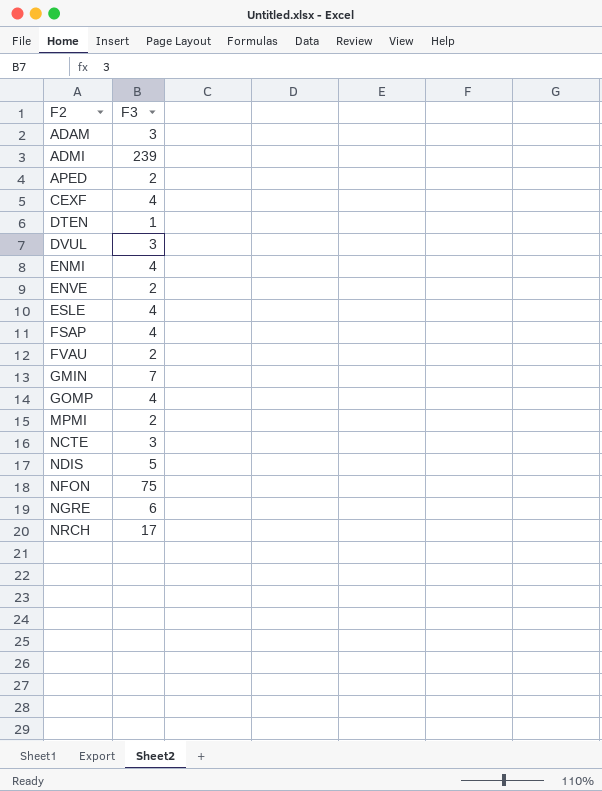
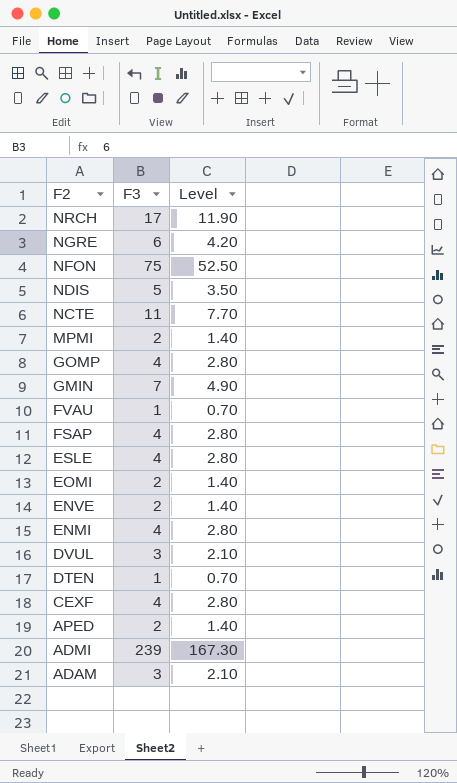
row order: F2 ascending -> F2 descending
column Level | formula: none -> [F3] * 0.7
NCTE | F3: 3 -> 11
FVAU | F3: 2 -> 1
row EOMI: none -> 2 | 1.40

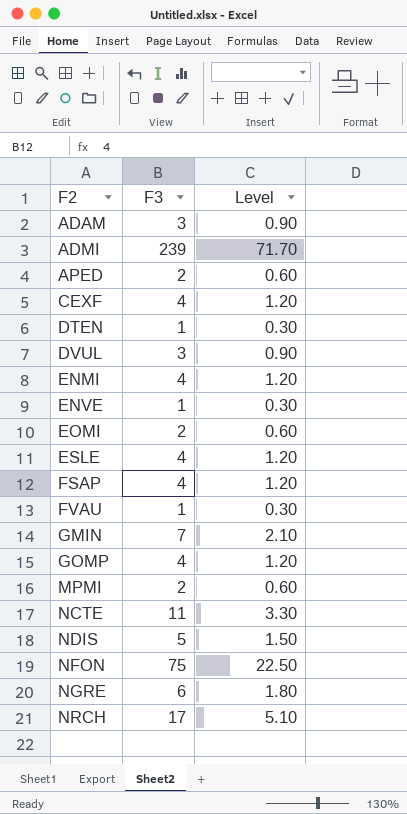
row order: F2 descending -> F2 ascending
column Level | formula: [F3] * 0.7 -> [F3] * 0.3
ENVE | F3: 2 -> 1

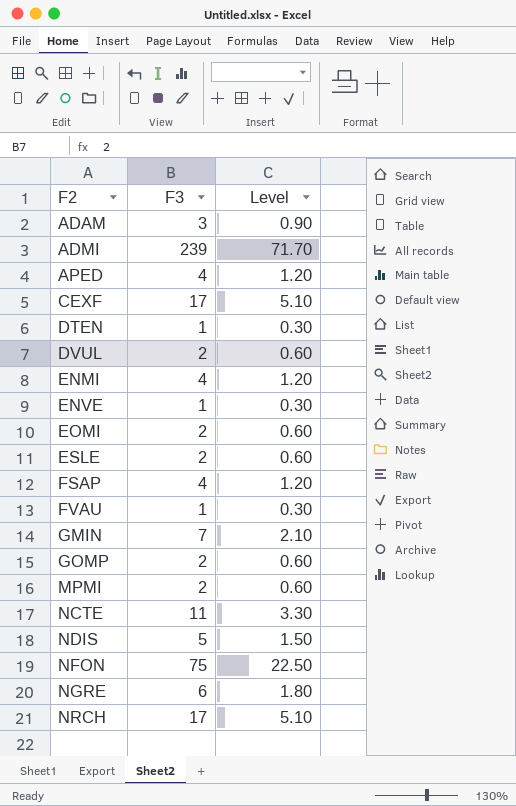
APED | F3: 2 -> 4
APED | Level: 0.60 -> 1.20
CEXF | F3: 4 -> 17
CEXF | Level: 1.20 -> 5.10
DVUL | F3: 3 -> 2
DVUL | Level: 0.90 -> 0.60
ESLE | F3: 4 -> 2
ESLE | Level: 1.20 -> 0.60
GOMP | F3: 4 -> 2
GOMP | Level: 1.20 -> 0.60

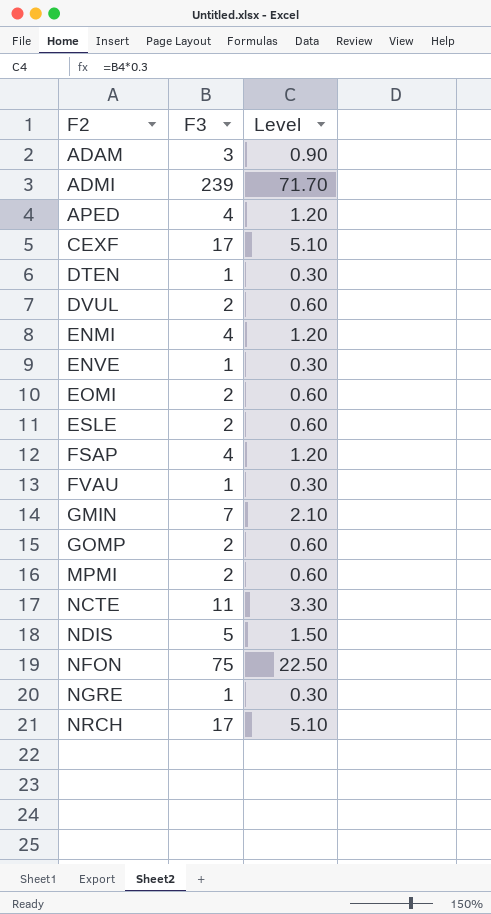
NGRE | F3: 6 -> 1
NGRE | Level: 1.80 -> 0.30

